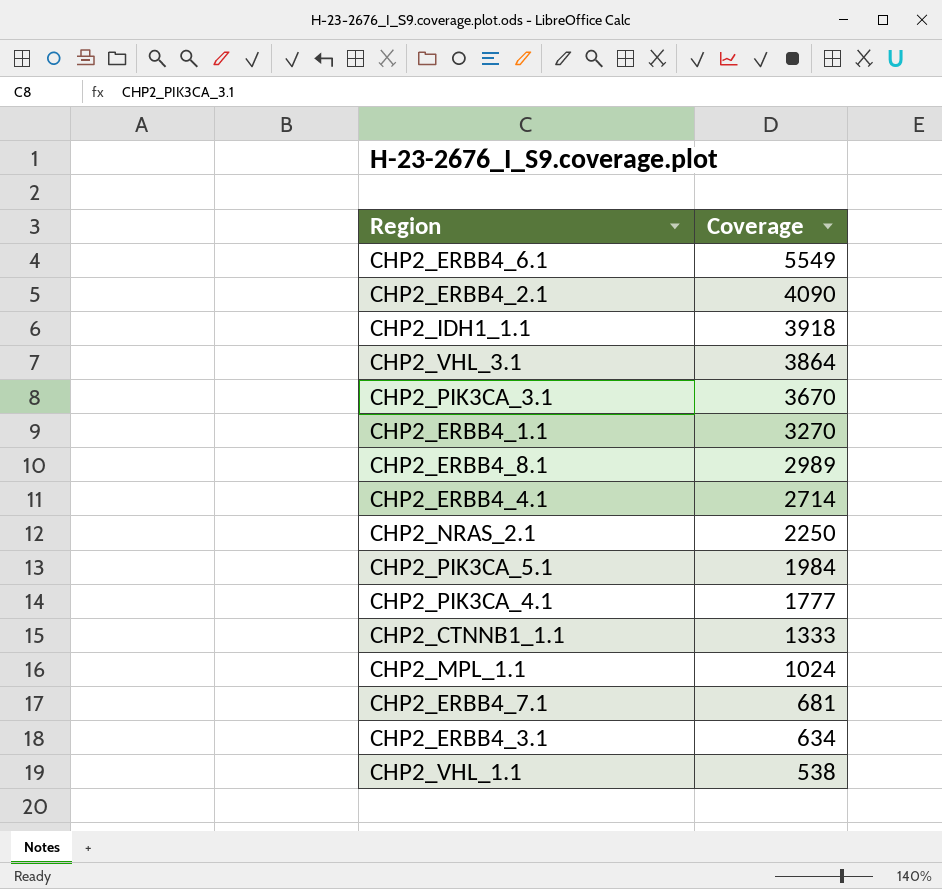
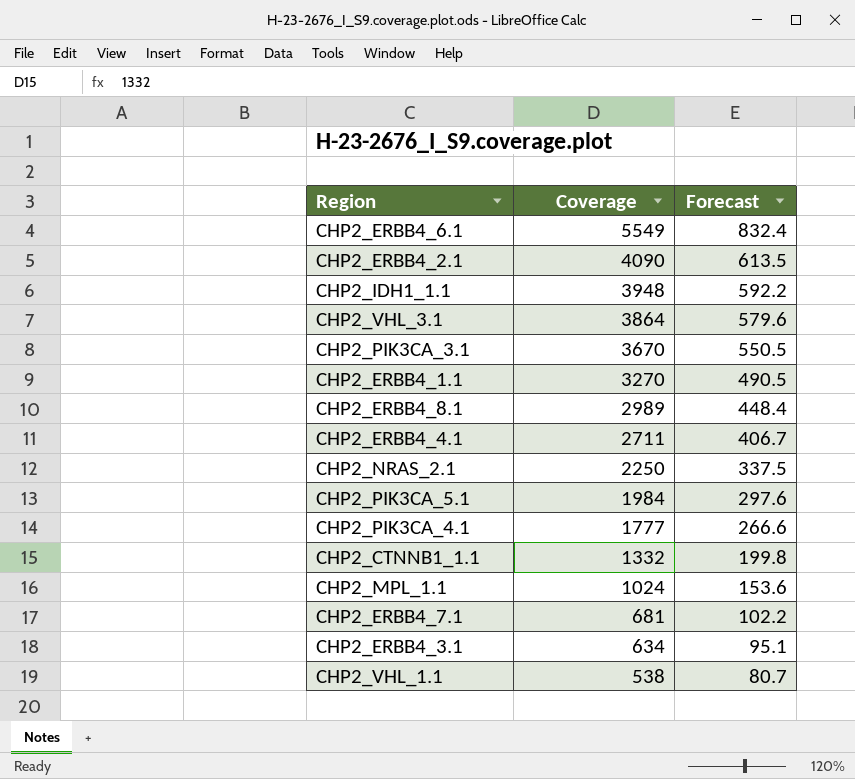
column Forecast | formula: none -> [Coverage] * 0.15
CHP2_IDH1_1.1 | Coverage: 3918 -> 3948
CHP2_ERBB4_4.1 | Coverage: 2714 -> 2711
CHP2_CTNNB1_1.1 | Coverage: 1333 -> 1332

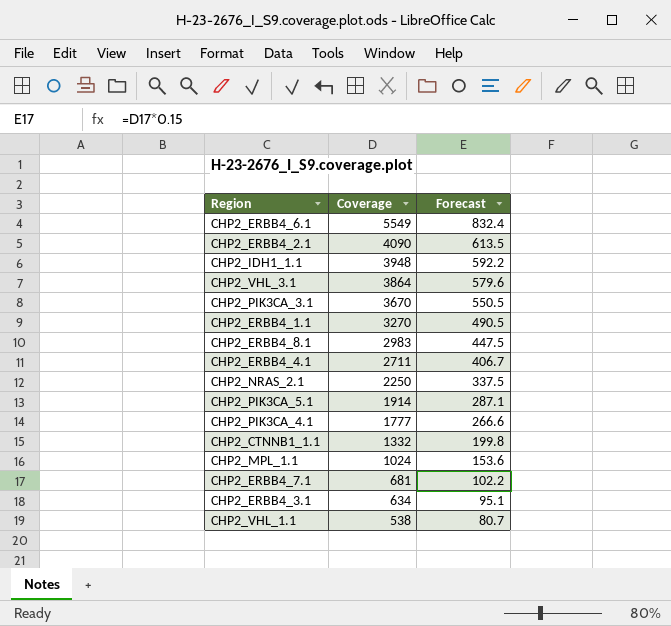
CHP2_ERBB4_8.1 | Coverage: 2989 -> 2983
CHP2_ERBB4_8.1 | Forecast: 448.4 -> 447.5
CHP2_PIK3CA_5.1 | Coverage: 1984 -> 1914
CHP2_PIK3CA_5.1 | Forecast: 297.6 -> 287.1

